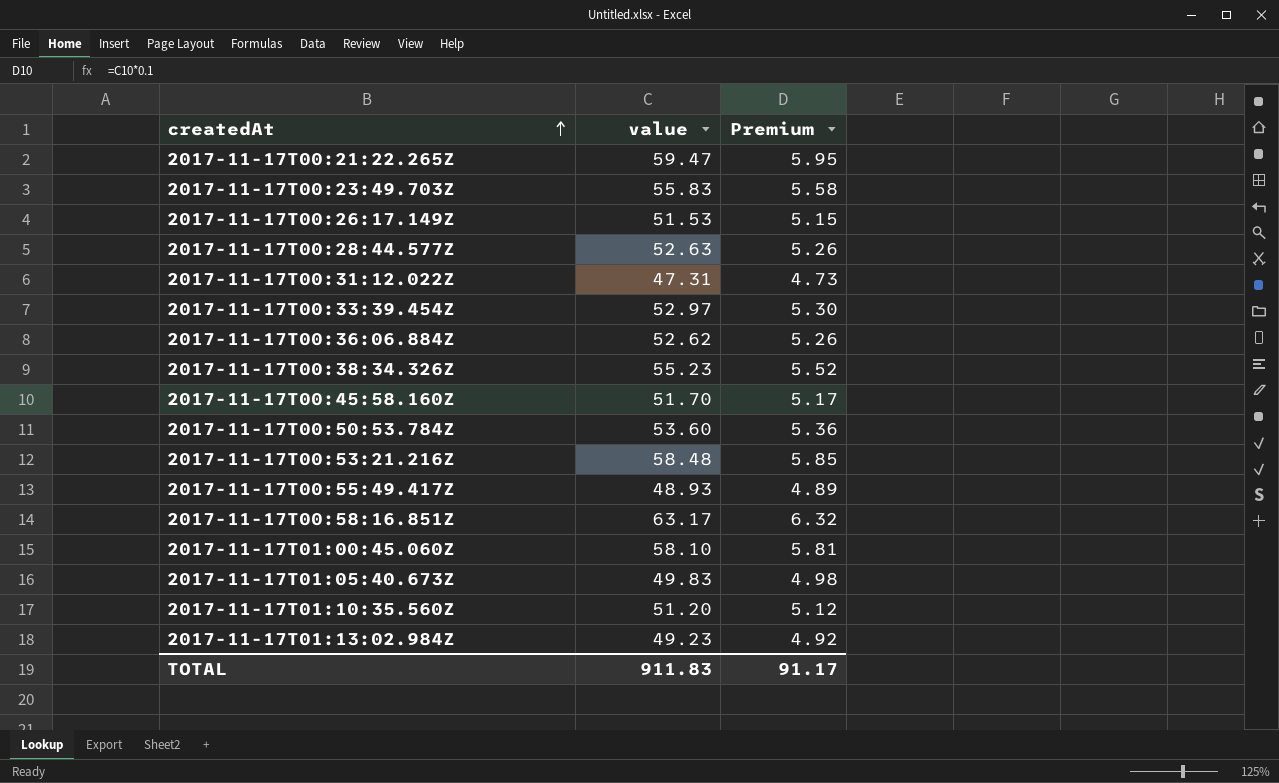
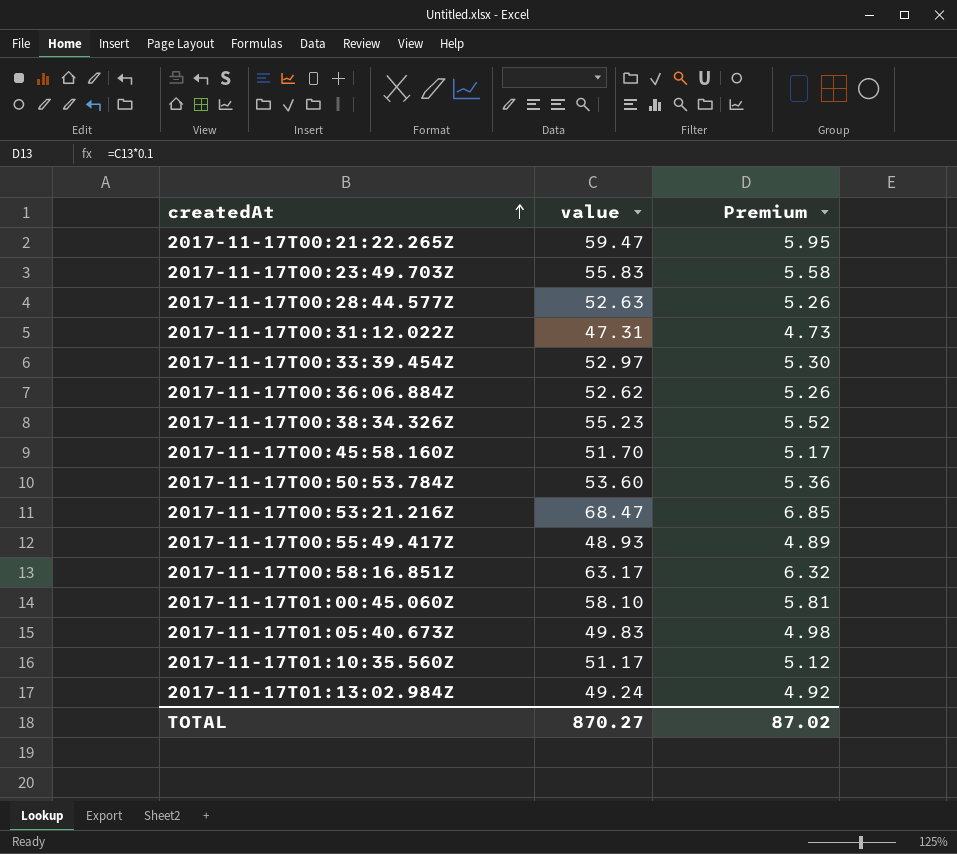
row 2017-11-17T00:26:17.149Z: 51.53 | 5.15 -> none
2017-11-17T00:53:21.216Z | value: 58.48 -> 68.47
2017-11-17T00:53:21.216Z | Premium: 5.85 -> 6.85
2017-11-17T01:10:35.560Z | value: 51.20 -> 51.17
2017-11-17T01:13:02.984Z | value: 49.23 -> 49.24
TOTAL | value: 911.83 -> 870.27
TOTAL | Premium: 91.17 -> 87.02

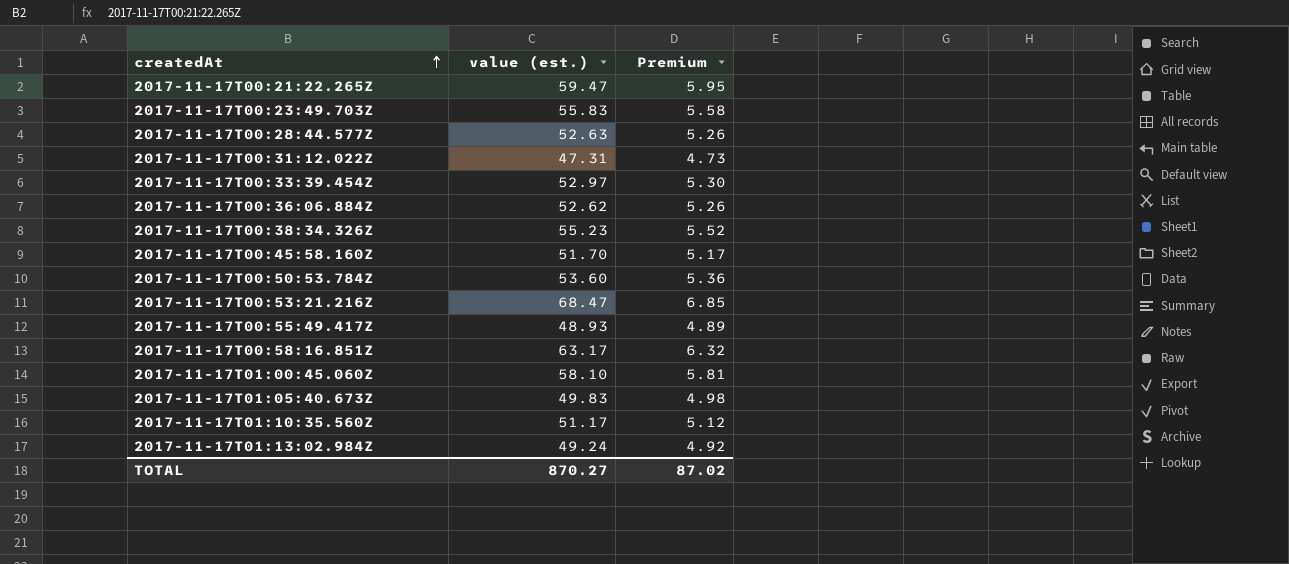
column name: value -> value (est.)

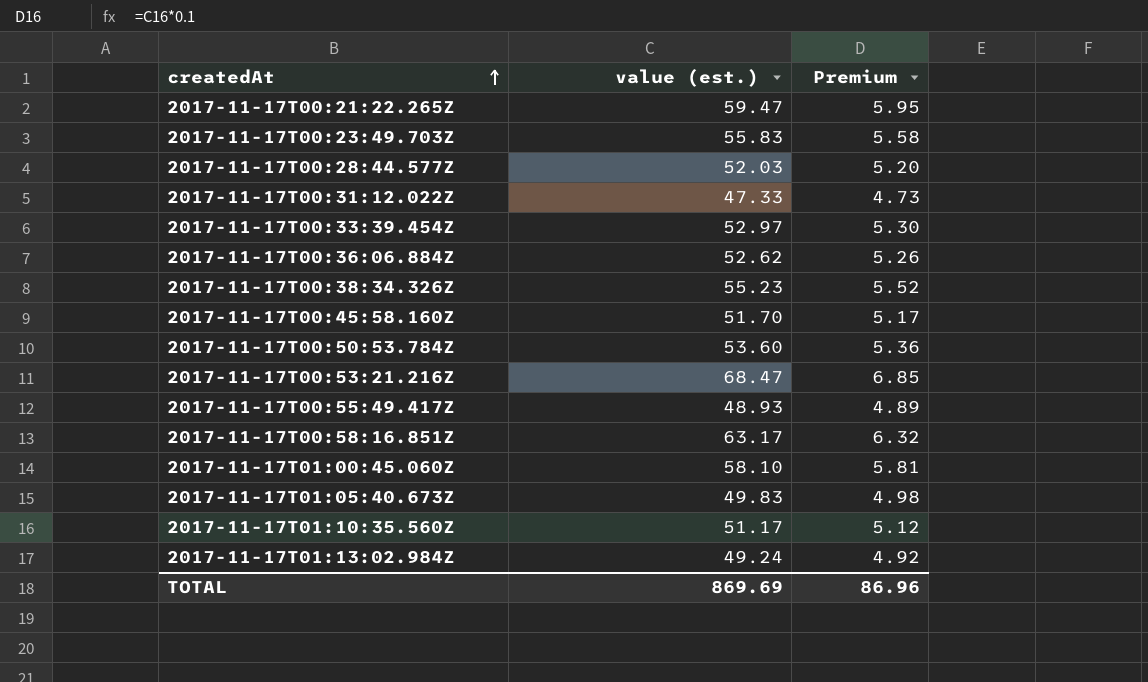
2017-11-17T00:28:44.577Z | value (est.): 52.63 -> 52.03
2017-11-17T00:28:44.577Z | Premium: 5.26 -> 5.20
2017-11-17T00:31:12.022Z | value (est.): 47.31 -> 47.33
TOTAL | value (est.): 870.27 -> 869.69
TOTAL | Premium: 87.02 -> 86.96

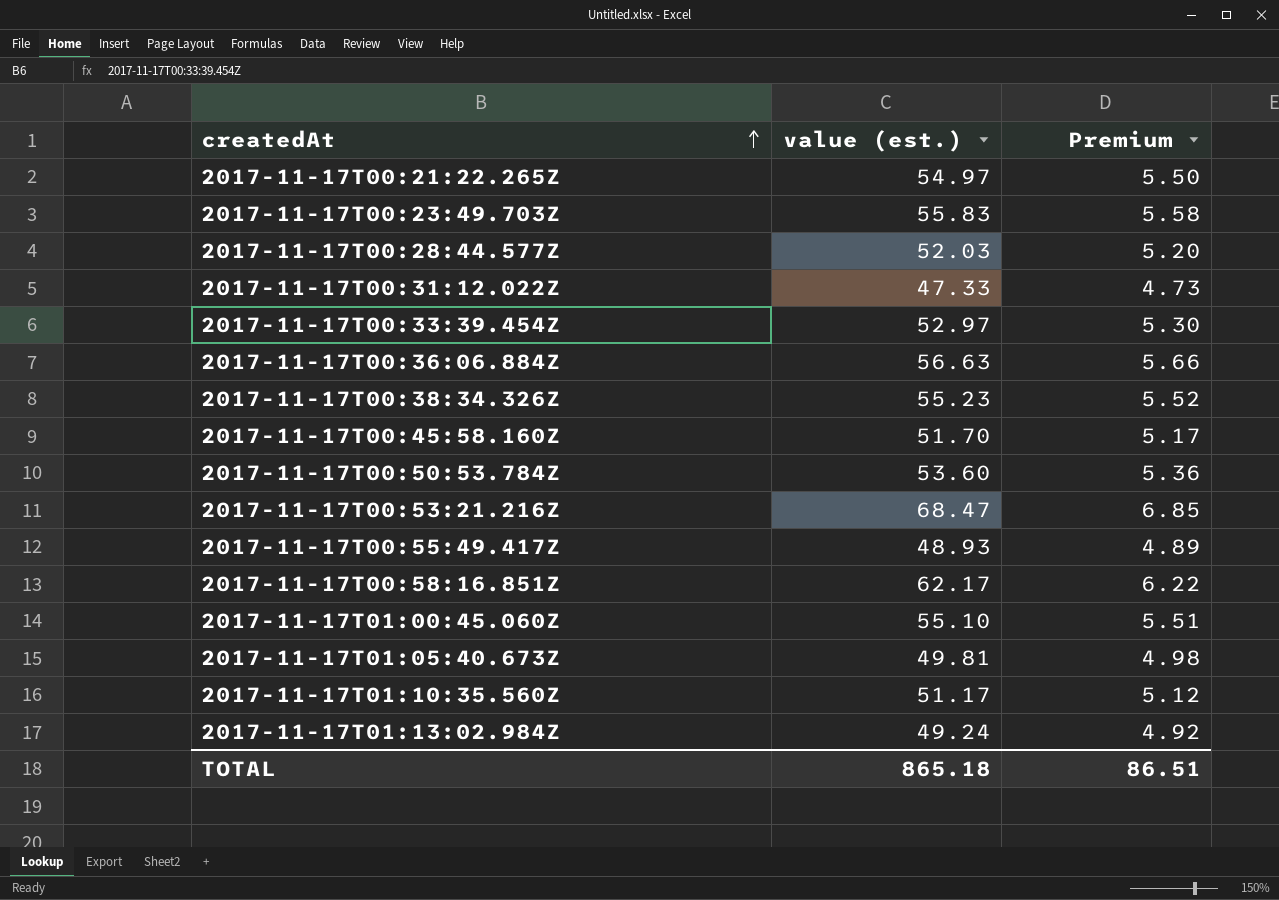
2017-11-17T00:21:22.265Z | value (est.): 59.47 -> 54.97
2017-11-17T00:21:22.265Z | Premium: 5.95 -> 5.50
2017-11-17T00:36:06.884Z | value (est.): 52.62 -> 56.63
2017-11-17T00:36:06.884Z | Premium: 5.26 -> 5.66
2017-11-17T00:58:16.851Z | value (est.): 63.17 -> 62.17
2017-11-17T00:58:16.851Z | Premium: 6.32 -> 6.22
2017-11-17T01:00:45.060Z | value (est.): 58.10 -> 55.10
2017-11-17T01:00:45.060Z | Premium: 5.81 -> 5.51
2017-11-17T01:05:40.673Z | value (est.): 49.83 -> 49.81
TOTAL | value (est.): 869.69 -> 865.18
TOTAL | Premium: 86.96 -> 86.51

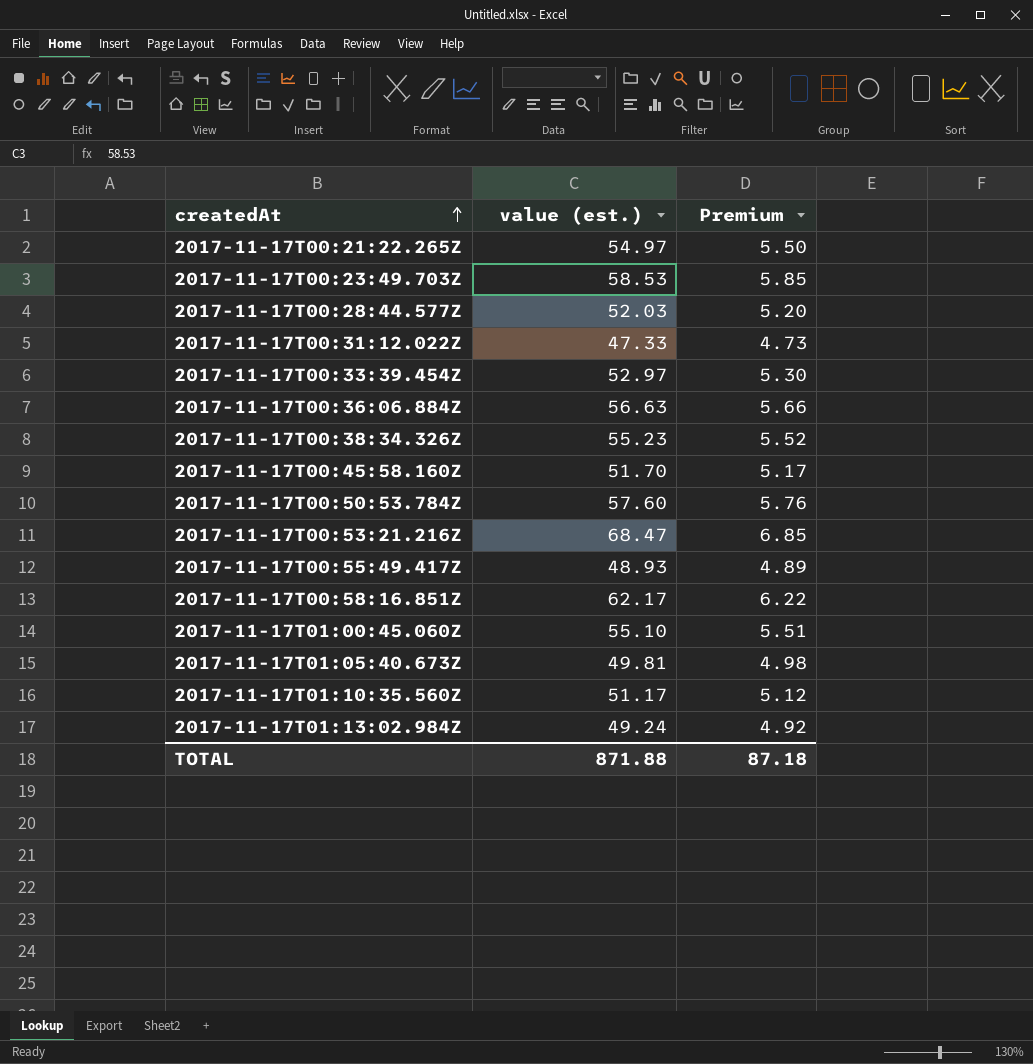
2017-11-17T00:23:49.703Z | value (est.): 55.83 -> 58.53
2017-11-17T00:23:49.703Z | Premium: 5.58 -> 5.85
2017-11-17T00:50:53.784Z | value (est.): 53.60 -> 57.60
2017-11-17T00:50:53.784Z | Premium: 5.36 -> 5.76
TOTAL | value (est.): 865.18 -> 871.88
TOTAL | Premium: 86.51 -> 87.18

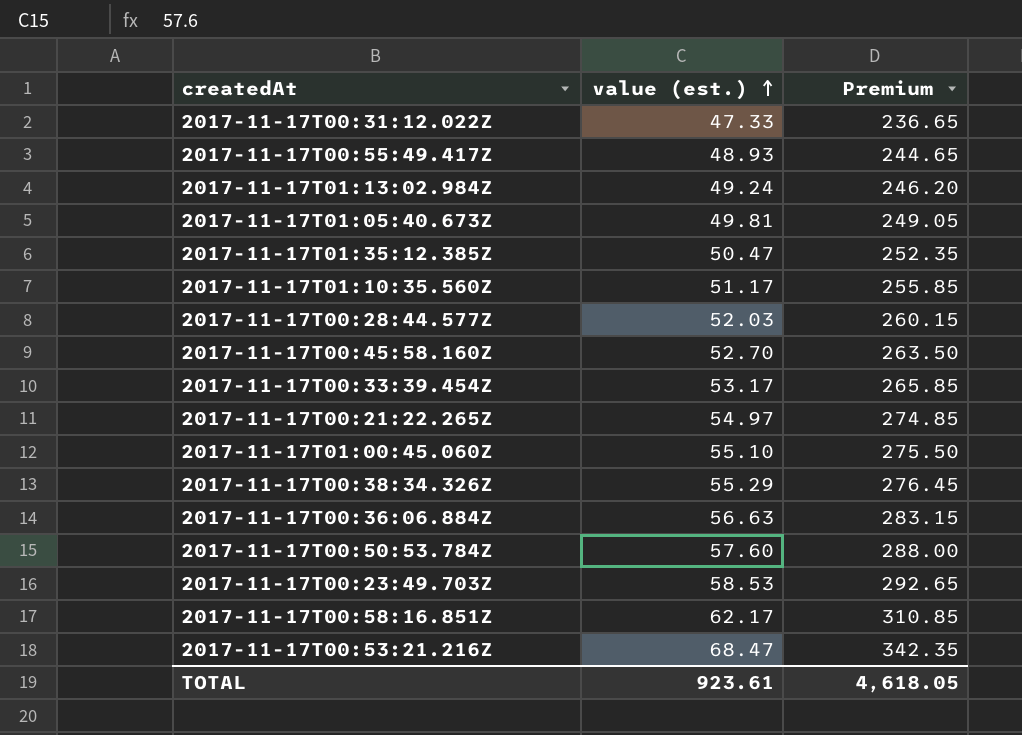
row order: createdAt ascending -> value (est.) ascending
column Premium | formula: [value (est.)] * 0.1 -> [value (est.)] * 5
row 2017-11-17T01:35:12.385Z: none -> 50.47 | 252.35
2017-11-17T00:45:58.160Z | value (est.): 51.70 -> 52.70
2017-11-17T00:33:39.454Z | value (est.): 52.97 -> 53.17
2017-11-17T00:38:34.326Z | value (est.): 55.23 -> 55.29
TOTAL | value (est.): 871.88 -> 923.61
TOTAL | Premium: 87.18 -> 4,618.05

